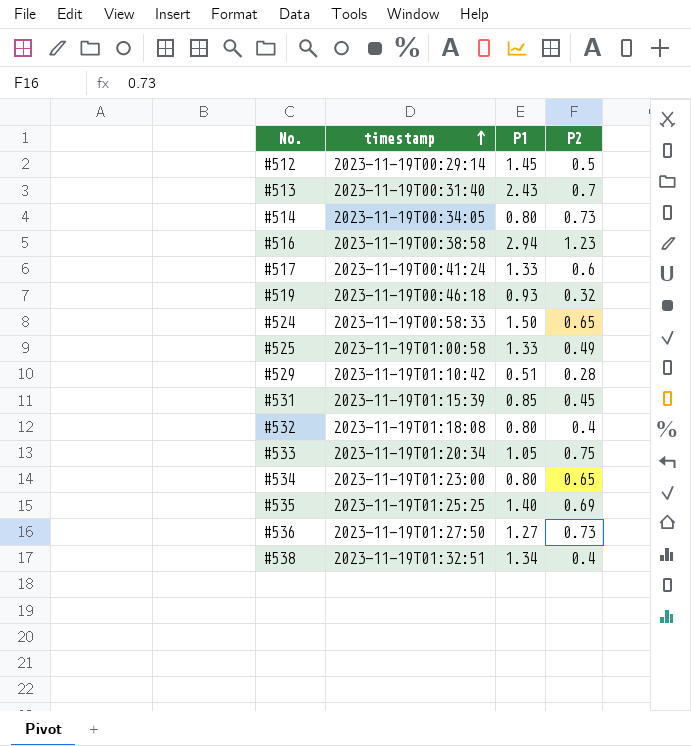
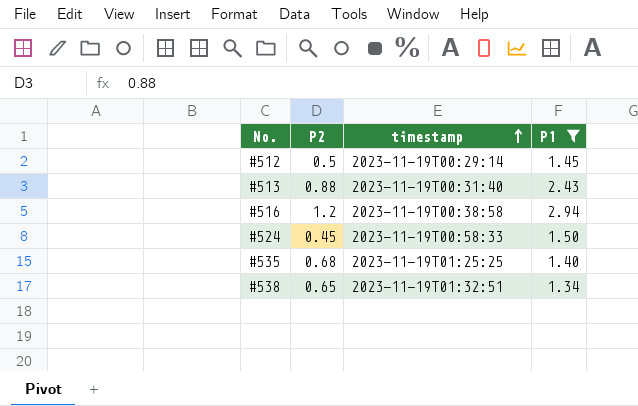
filter: none -> P1 >= 1.34
column P2 | position: 4 -> 2
#513 | P2: 0.7 -> 0.88
#516 | P2: 1.23 -> 1.2
#524 | P2: 0.65 -> 0.45
#535 | P2: 0.69 -> 0.68
#538 | P2: 0.4 -> 0.65

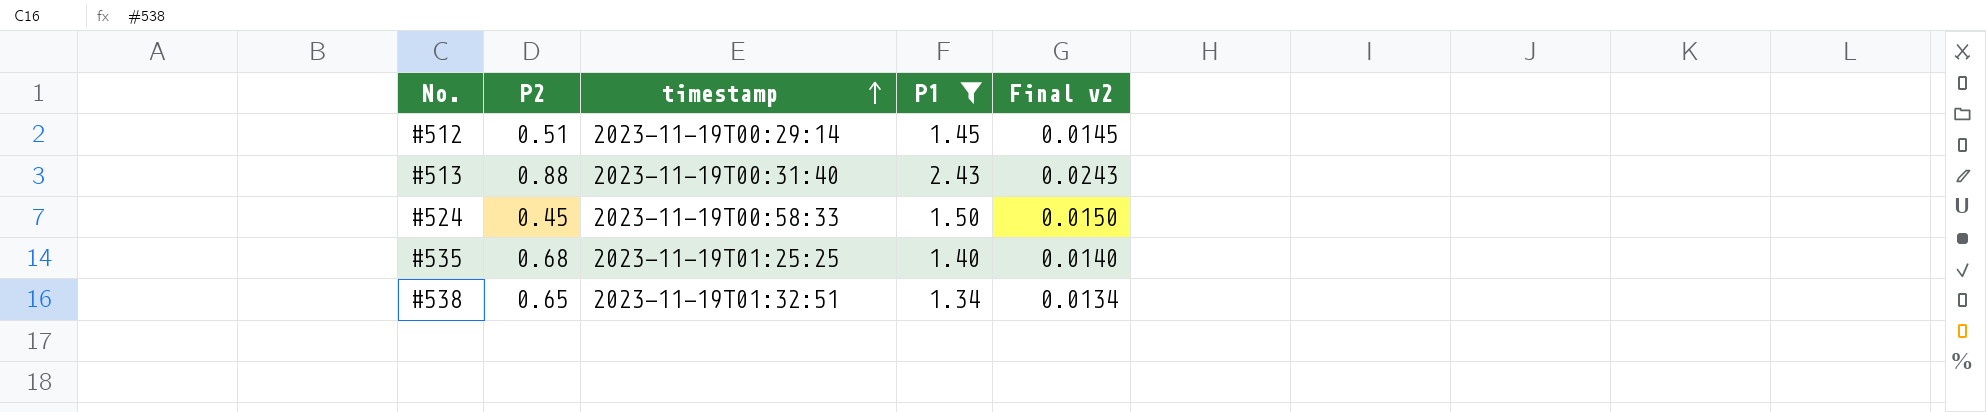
column Final v2 | formula: none -> [P1] * 0.01
row #516: 1.2 | 2023-11-19T00:38:58 | 2.94 -> none
#512 | P2: 0.5 -> 0.51

